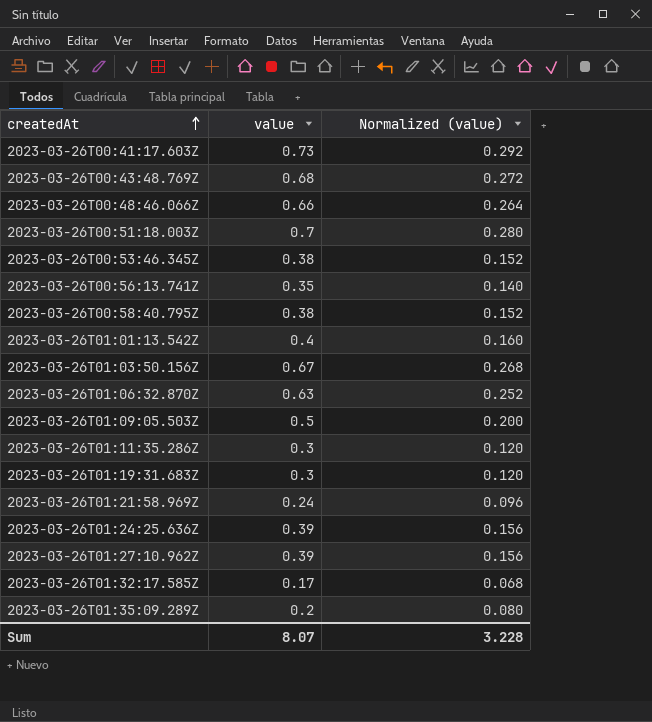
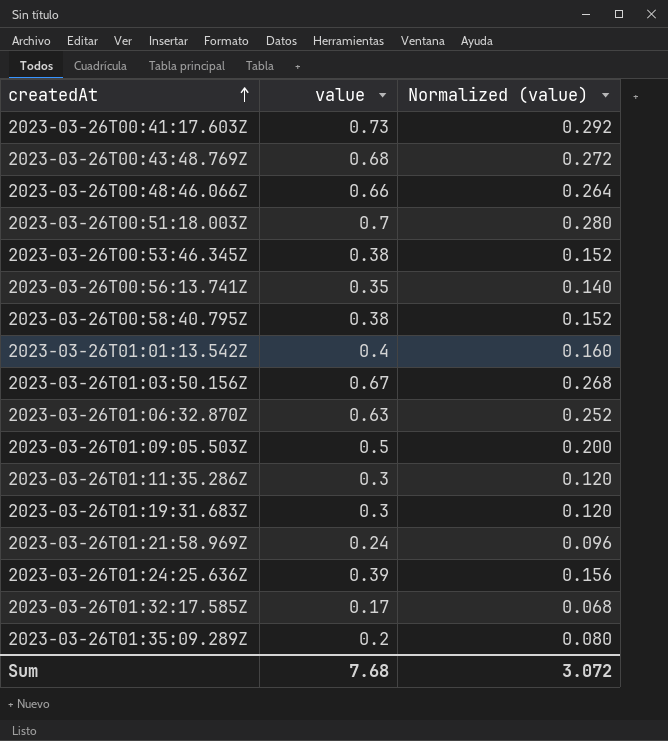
row 2023-03-26T01:27:10.962Z: 0.39 | 0.156 -> none
Sum | value: 8.07 -> 7.68
Sum | Normalized (value): 3.228 -> 3.072

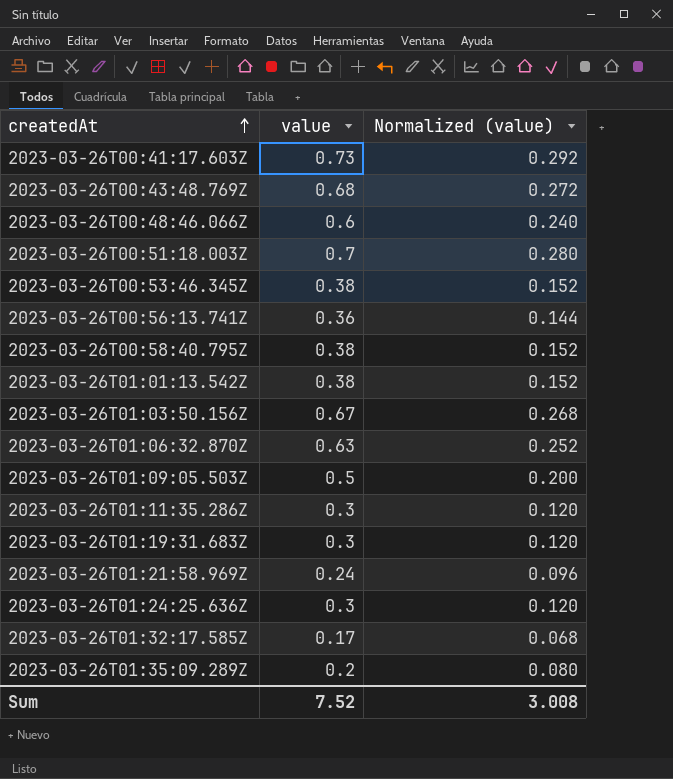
2023-03-26T00:48:46.066Z | value: 0.66 -> 0.6
2023-03-26T00:48:46.066Z | Normalized (value): 0.264 -> 0.240
2023-03-26T00:56:13.741Z | value: 0.35 -> 0.36
2023-03-26T00:56:13.741Z | Normalized (value): 0.140 -> 0.144
2023-03-26T01:01:13.542Z | value: 0.4 -> 0.38
2023-03-26T01:01:13.542Z | Normalized (value): 0.160 -> 0.152
2023-03-26T01:24:25.636Z | value: 0.39 -> 0.3
2023-03-26T01:24:25.636Z | Normalized (value): 0.156 -> 0.120
Sum | value: 7.68 -> 7.52
Sum | Normalized (value): 3.072 -> 3.008

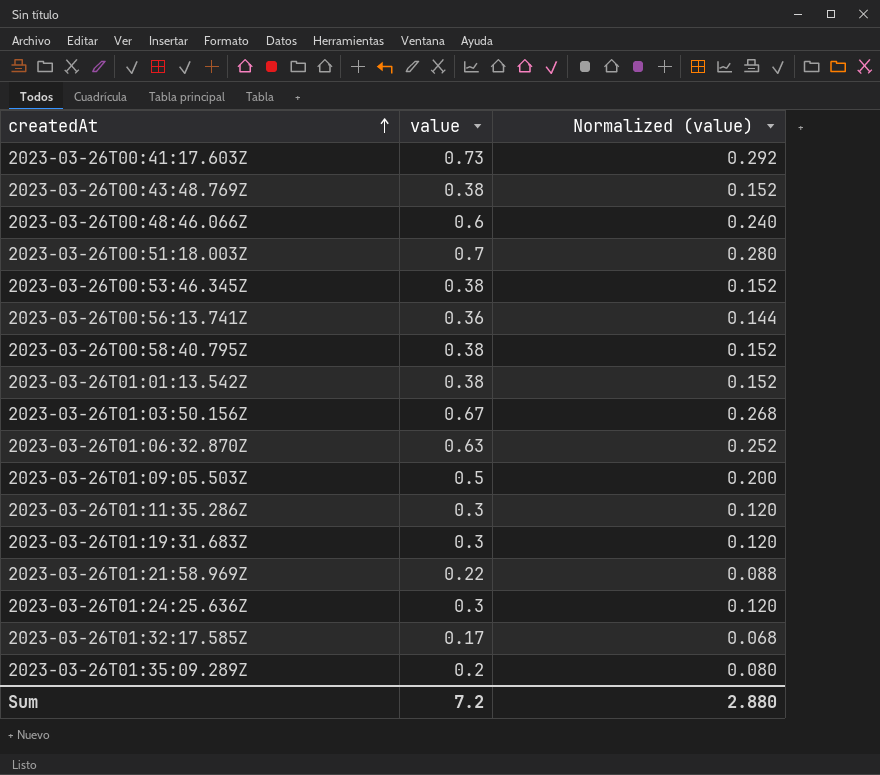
2023-03-26T00:43:48.769Z | value: 0.68 -> 0.38
2023-03-26T00:43:48.769Z | Normalized (value): 0.272 -> 0.152
2023-03-26T01:21:58.969Z | value: 0.24 -> 0.22
2023-03-26T01:21:58.969Z | Normalized (value): 0.096 -> 0.088
Sum | value: 7.52 -> 7.2
Sum | Normalized (value): 3.008 -> 2.880

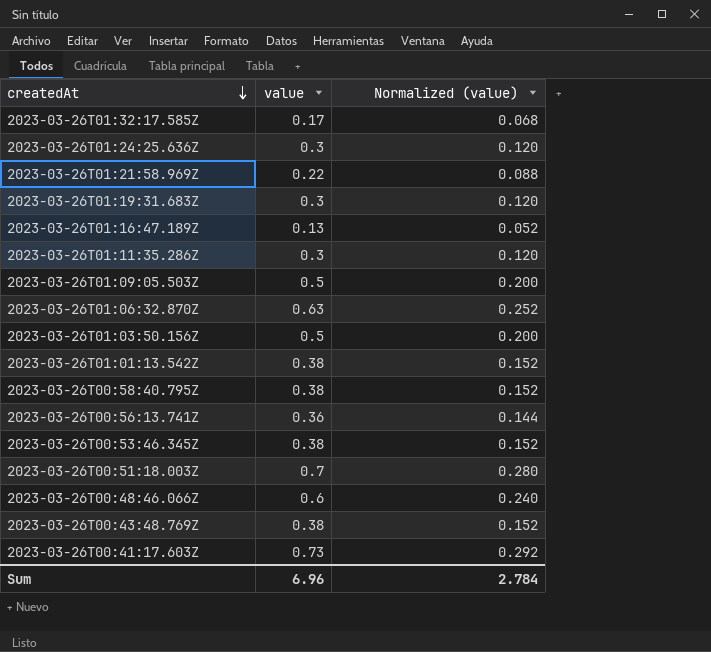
row order: createdAt ascending -> createdAt descending
row 2023-03-26T01:35:09.289Z: 0.2 | 0.080 -> none
row 2023-03-26T01:16:47.189Z: none -> 0.13 | 0.052
2023-03-26T01:03:50.156Z | value: 0.67 -> 0.5
2023-03-26T01:03:50.156Z | Normalized (value): 0.268 -> 0.200
Sum | value: 7.2 -> 6.96
Sum | Normalized (value): 2.880 -> 2.784

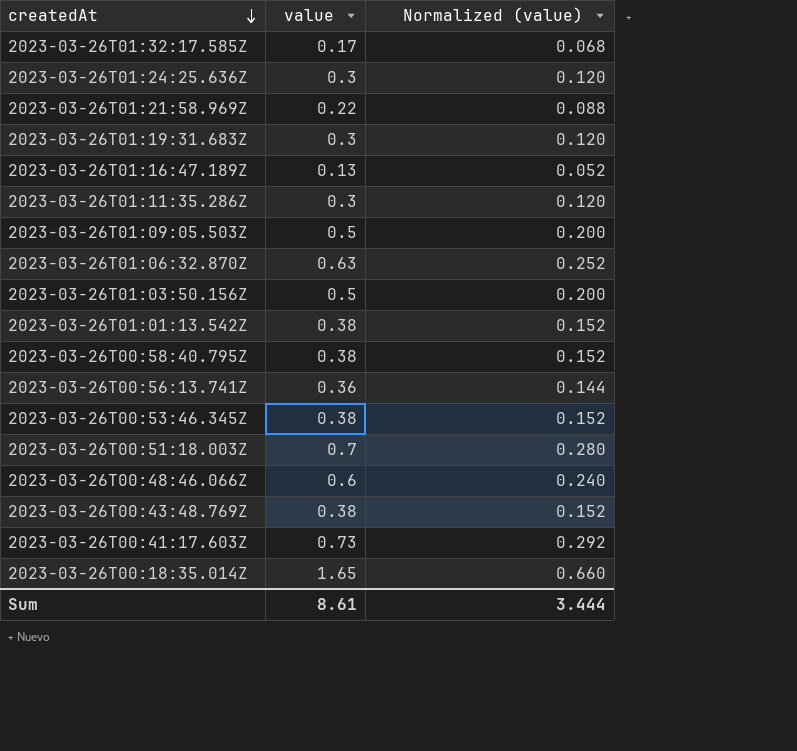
row 2023-03-26T00:18:35.014Z: none -> 1.65 | 0.660
Sum | value: 6.96 -> 8.61
Sum | Normalized (value): 2.784 -> 3.444

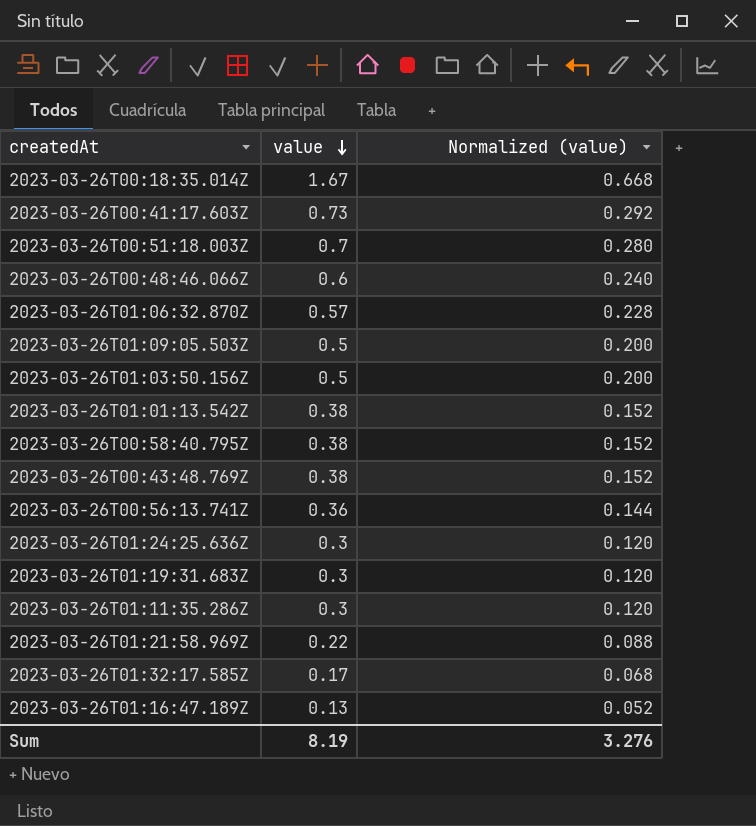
row order: createdAt descending -> value descending
row 2023-03-26T00:53:46.345Z: 0.38 | 0.152 -> none
2023-03-26T00:18:35.014Z | value: 1.65 -> 1.67
2023-03-26T00:18:35.014Z | Normalized (value): 0.660 -> 0.668
2023-03-26T01:06:32.870Z | value: 0.63 -> 0.57
2023-03-26T01:06:32.870Z | Normalized (value): 0.252 -> 0.228
Sum | value: 8.61 -> 8.19
Sum | Normalized (value): 3.444 -> 3.276

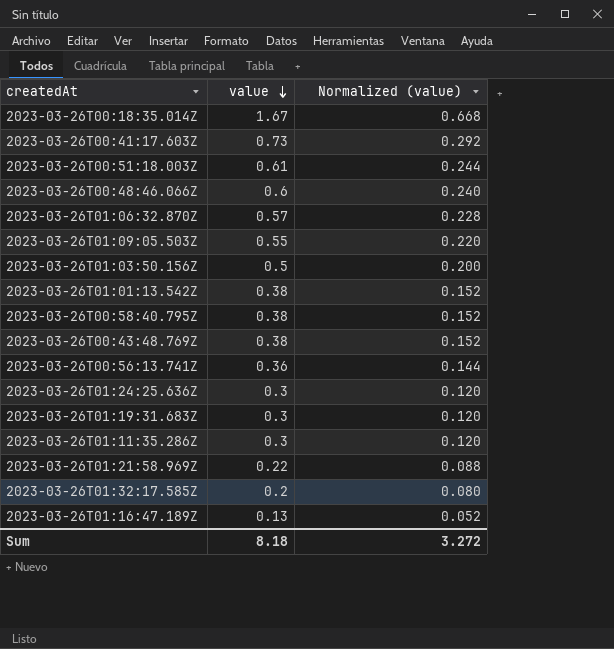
2023-03-26T00:51:18.003Z | value: 0.7 -> 0.61
2023-03-26T00:51:18.003Z | Normalized (value): 0.280 -> 0.244
2023-03-26T01:09:05.503Z | value: 0.5 -> 0.55
2023-03-26T01:09:05.503Z | Normalized (value): 0.200 -> 0.220
2023-03-26T01:32:17.585Z | value: 0.17 -> 0.2
2023-03-26T01:32:17.585Z | Normalized (value): 0.068 -> 0.080
Sum | value: 8.19 -> 8.18
Sum | Normalized (value): 3.276 -> 3.272

